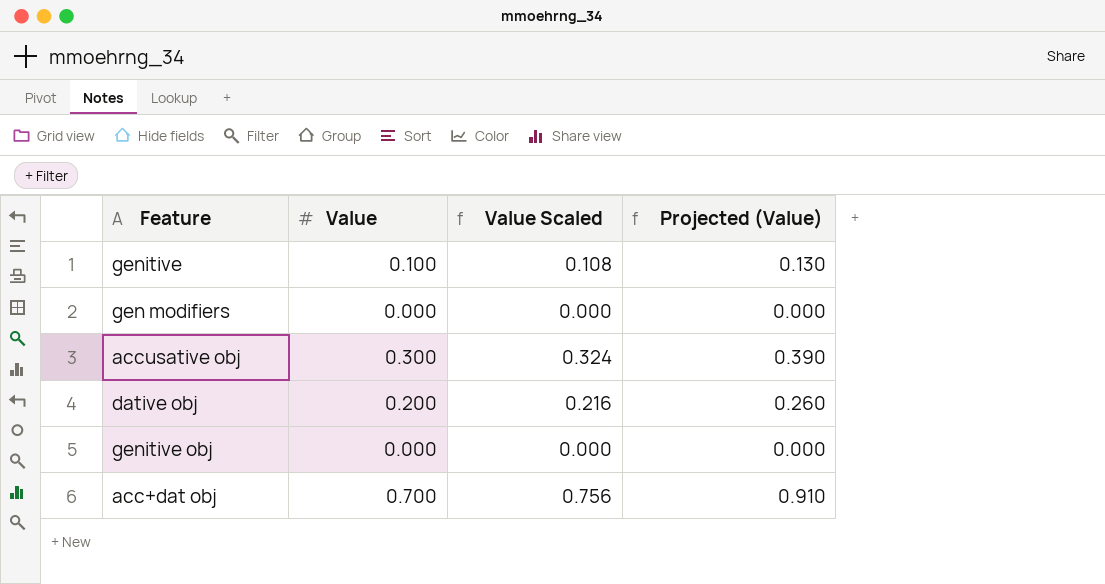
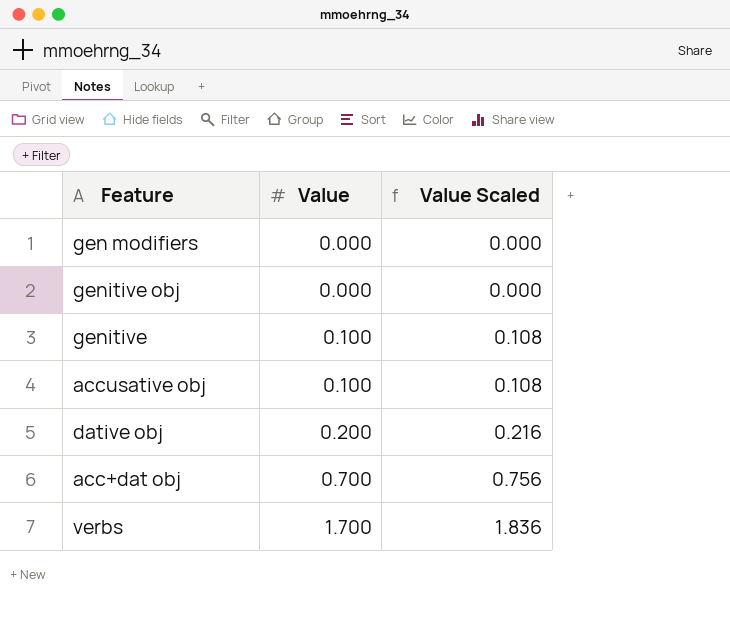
row order: none -> Value ascending
column Projected (Value) | formula: [Value] * 1.3 -> none
accusative obj | Value: 0.300 -> 0.100
accusative obj | Value Scaled: 0.324 -> 0.108
row verbs: none -> 1.700 | 1.836

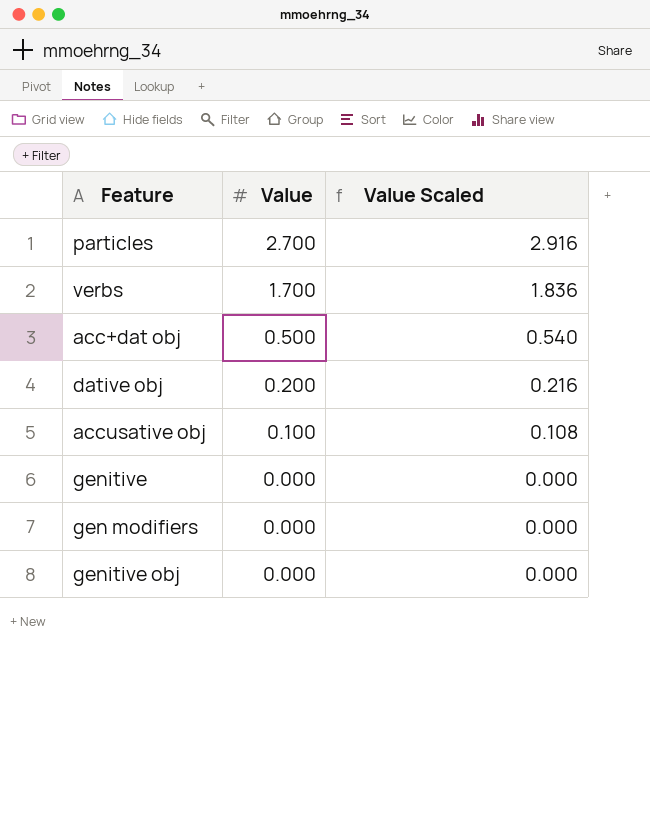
row order: Value ascending -> Value descending
row particles: none -> 2.700 | 2.916
acc+dat obj | Value: 0.700 -> 0.500
acc+dat obj | Value Scaled: 0.756 -> 0.540
genitive | Value: 0.100 -> 0.000
genitive | Value Scaled: 0.108 -> 0.000

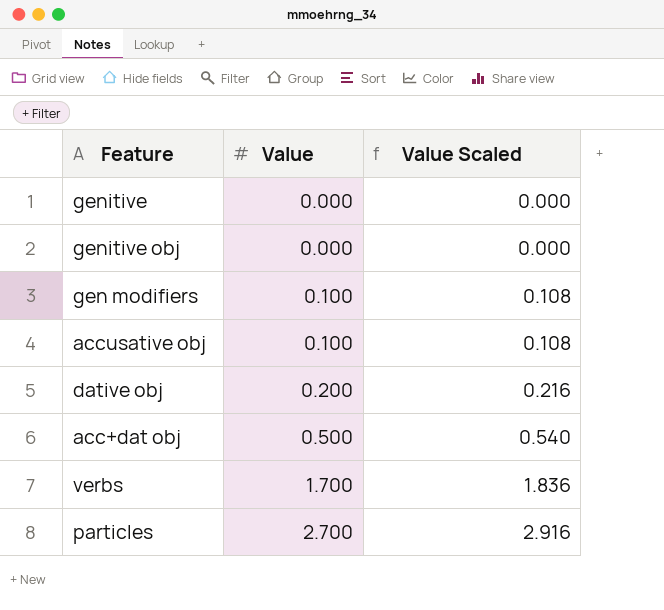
row order: Value descending -> Value ascending
gen modifiers | Value: 0.000 -> 0.100
gen modifiers | Value Scaled: 0.000 -> 0.108

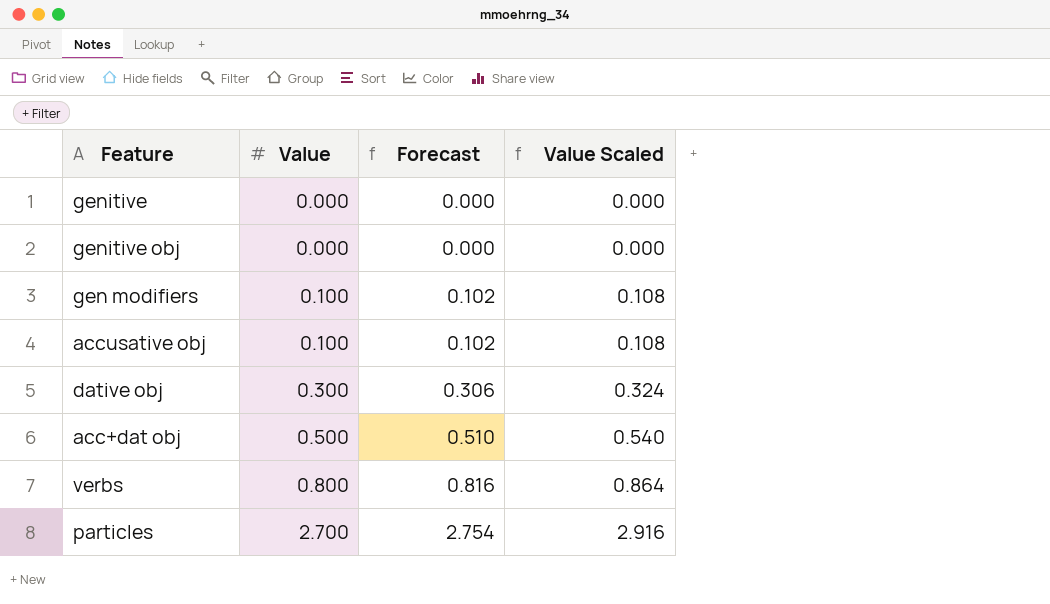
column Forecast | formula: none -> [Value] * 1.02
dative obj | Value: 0.200 -> 0.300
dative obj | Value Scaled: 0.216 -> 0.324
verbs | Value: 1.700 -> 0.800
verbs | Value Scaled: 1.836 -> 0.864

